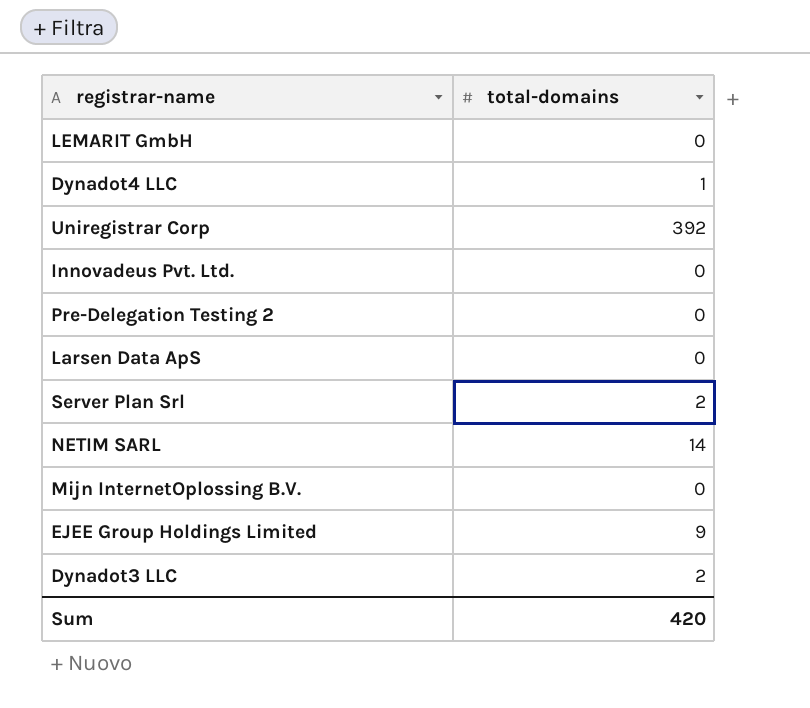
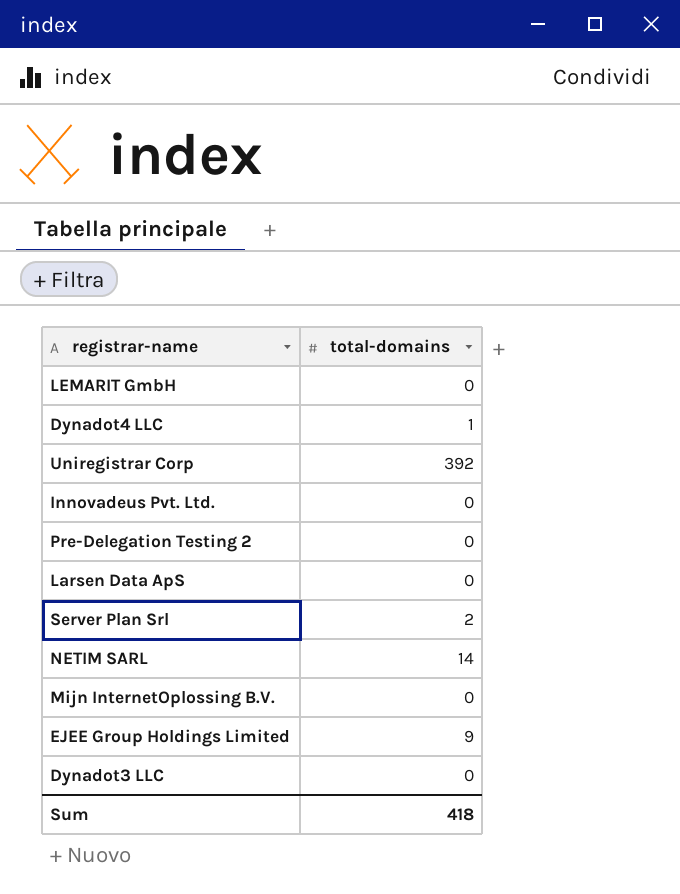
Dynadot3 LLC | total-domains: 2 -> 0
Sum | total-domains: 420 -> 418

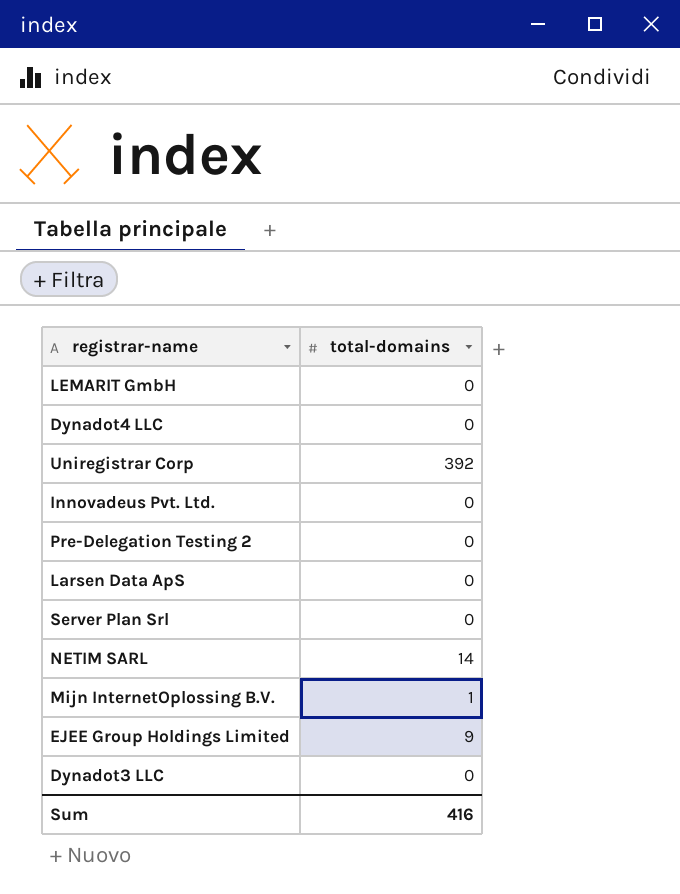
Dynadot4 LLC | total-domains: 1 -> 0
Server Plan Srl | total-domains: 2 -> 0
Mijn InternetOplossing B.V. | total-domains: 0 -> 1
Sum | total-domains: 418 -> 416

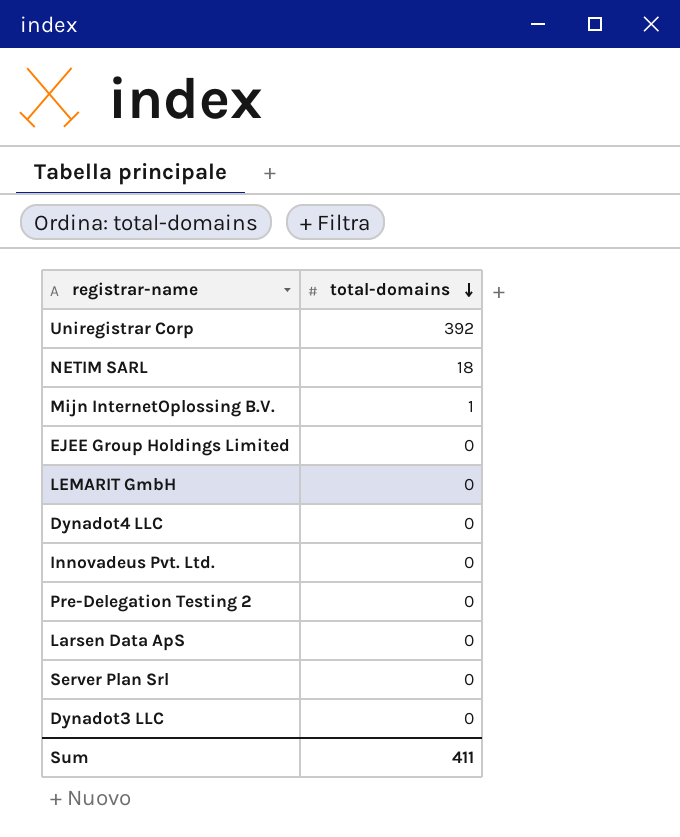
row order: none -> total-domains descending
NETIM SARL | total-domains: 14 -> 18
EJEE Group Holdings Limited | total-domains: 9 -> 0
Sum | total-domains: 416 -> 411

